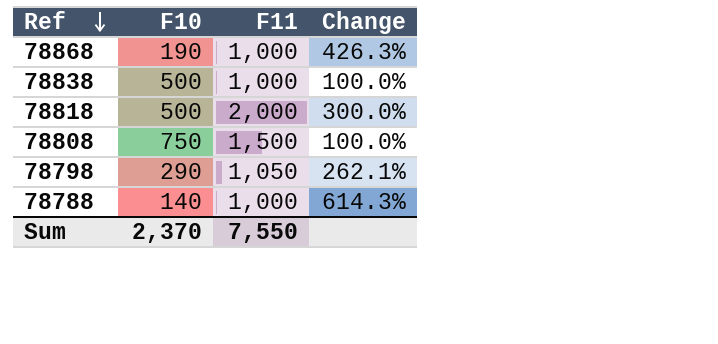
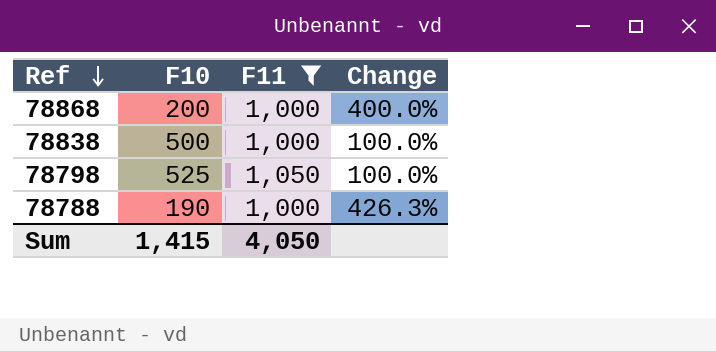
filter: none -> F11 <= 1,050
78868 | F10: 190 -> 200
78868 | Change: 426.3% -> 400.0%
78798 | F10: 290 -> 525
78798 | Change: 262.1% -> 100.0%
78788 | F10: 140 -> 190
78788 | Change: 614.3% -> 426.3%
Sum | F10: 2,370 -> 1,415
Sum | F11: 7,550 -> 4,050

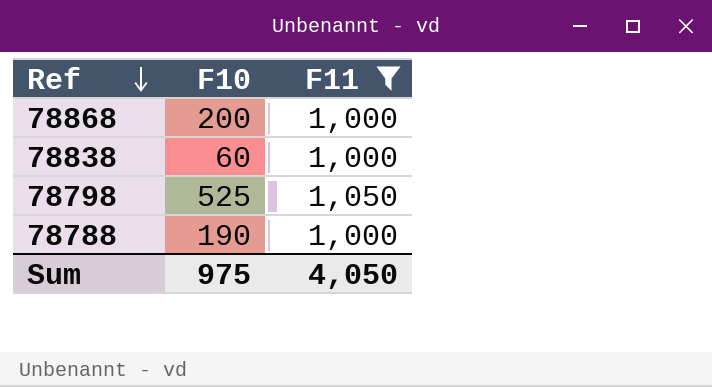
column Change | formula: ([F11] - [F10]) / [F10] -> none
78838 | F10: 500 -> 60
Sum | F10: 1,415 -> 975

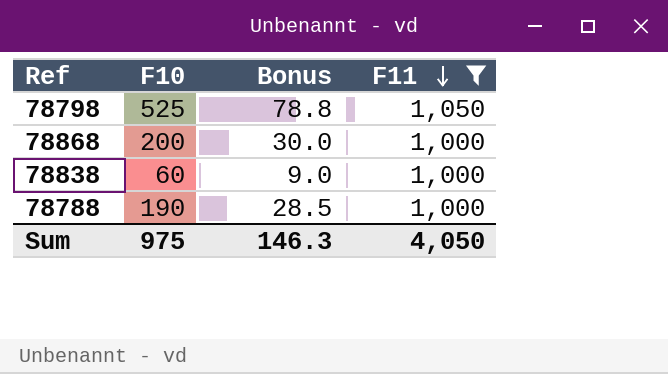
row order: Ref descending -> F11 descending
column Bonus | formula: none -> [F10] * 0.15

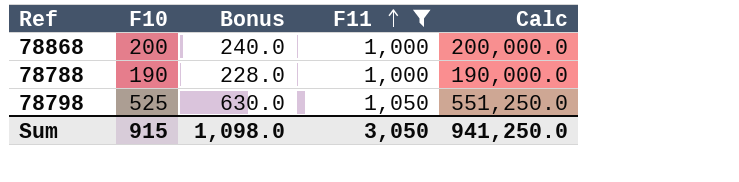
row order: F11 descending -> F11 ascending
column Bonus | formula: [F10] * 0.15 -> [F10] * 1.2
column Calc | formula: none -> [F10] * [F11]
row 78838: 60 | 9.0 | 1,000 -> none
Sum | F10: 975 -> 915
Sum | Bonus: 146.3 -> 1,098.0
Sum | F11: 4,050 -> 3,050

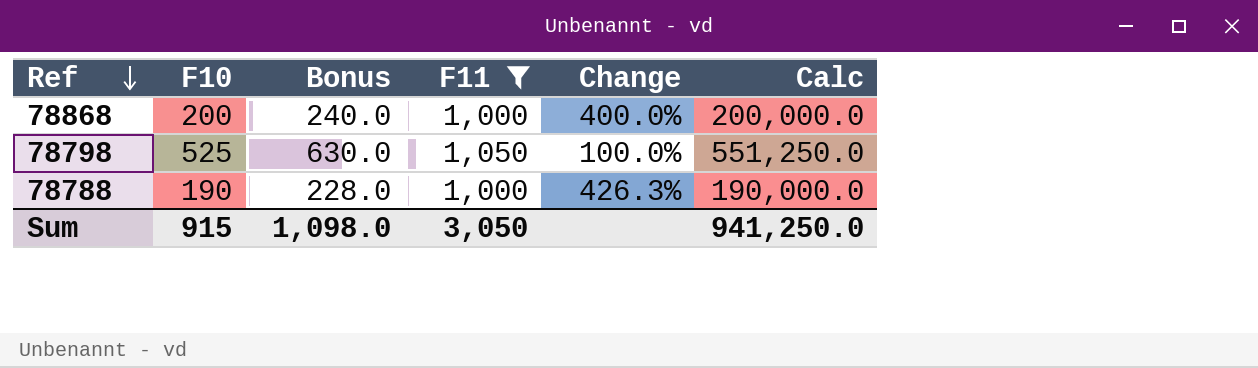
row order: F11 ascending -> Ref descending
column Change | formula: none -> ([F11] - [F10]) / [F10]

